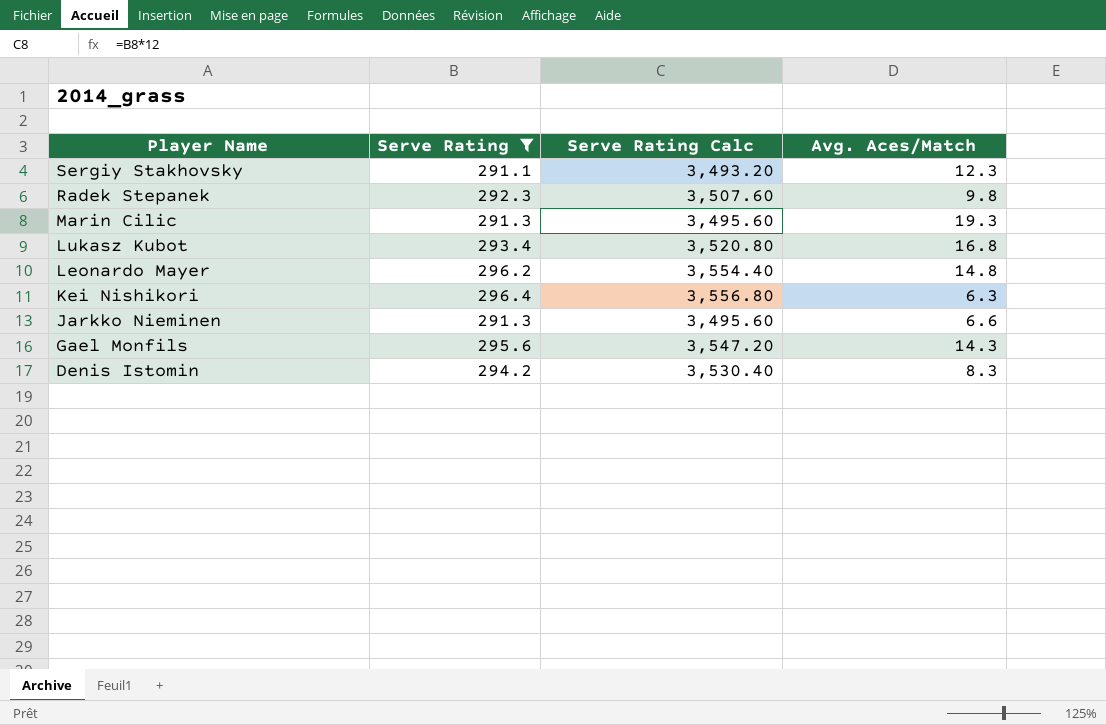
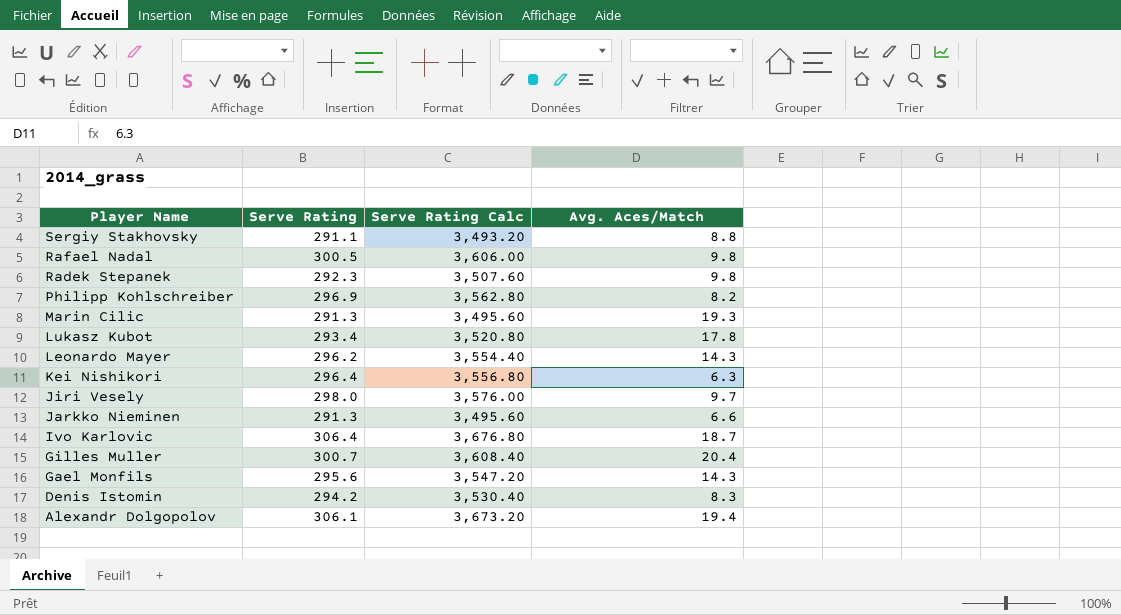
filter: Serve Rating <= 296.4 -> none
Sergiy Stakhovsky | Avg. Aces/Match: 12.3 -> 8.8
Lukasz Kubot | Avg. Aces/Match: 16.8 -> 17.8
Leonardo Mayer | Avg. Aces/Match: 14.8 -> 14.3

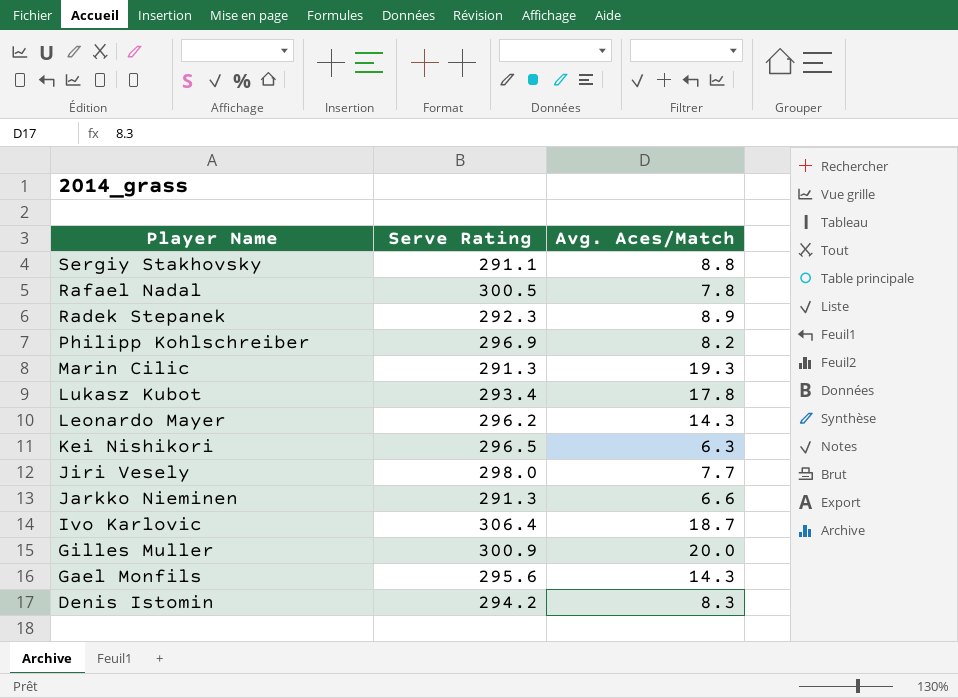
column Serve Rating Calc | formula: [Serve Rating] * 12 -> none
row Alexandr Dolgopolov: 306.1 | 3,673.20 | 19.4 -> none
Rafael Nadal | Avg. Aces/Match: 9.8 -> 7.8
Radek Stepanek | Avg. Aces/Match: 9.8 -> 8.9
Kei Nishikori | Serve Rating: 296.4 -> 296.5
Jiri Vesely | Avg. Aces/Match: 9.7 -> 7.7
Gilles Muller | Serve Rating: 300.7 -> 300.9
Gilles Muller | Avg. Aces/Match: 20.4 -> 20.0

